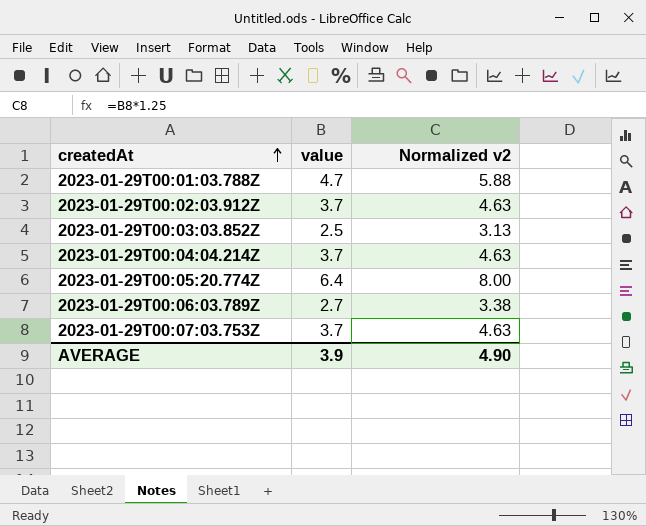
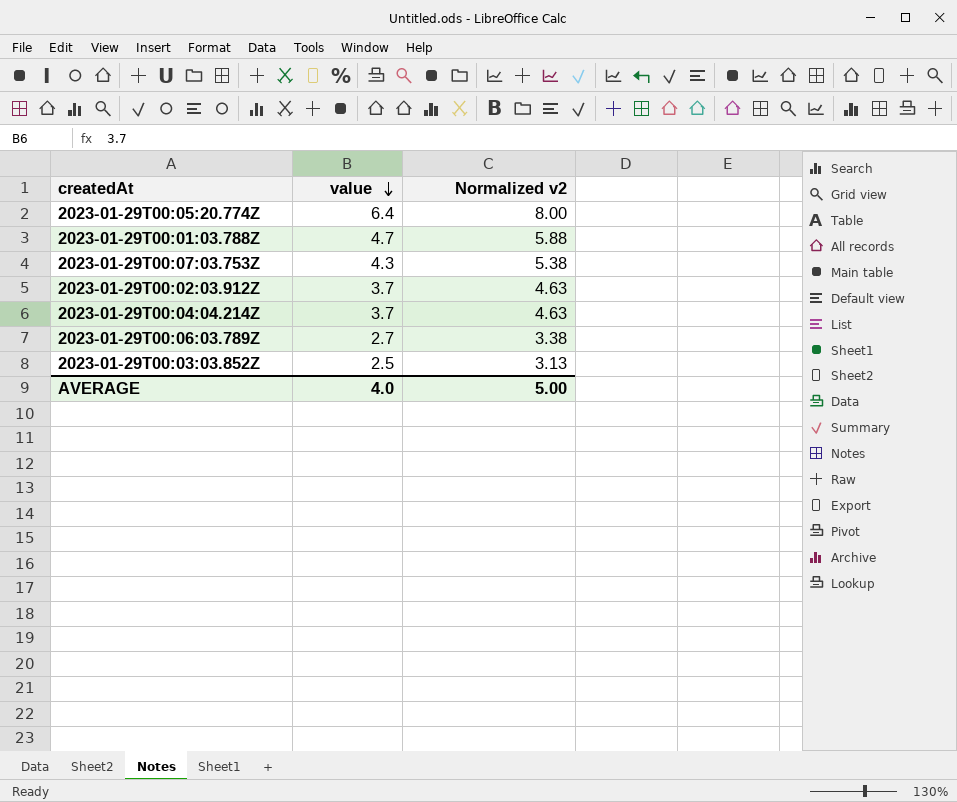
row order: createdAt ascending -> value descending
2023-01-29T00:07:03.753Z | value: 3.7 -> 4.3
2023-01-29T00:07:03.753Z | Normalized v2: 4.63 -> 5.38
AVERAGE | value: 3.9 -> 4.0
AVERAGE | Normalized v2: 4.90 -> 5.00

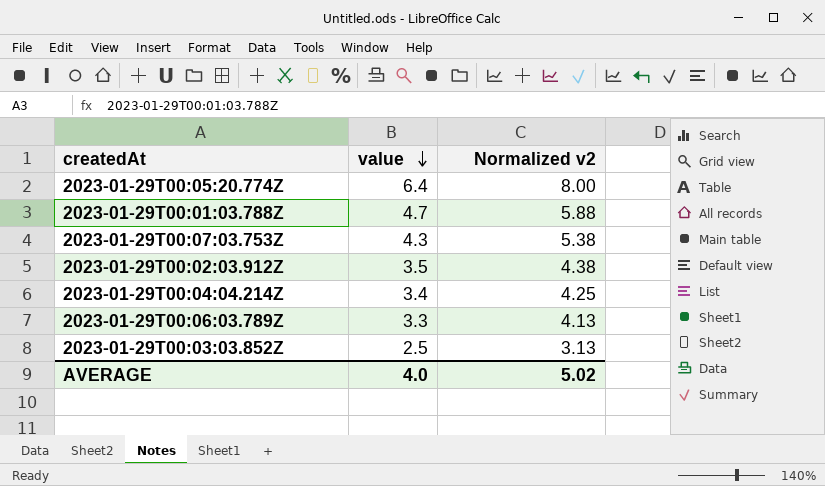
2023-01-29T00:02:03.912Z | value: 3.7 -> 3.5
2023-01-29T00:02:03.912Z | Normalized v2: 4.63 -> 4.38
2023-01-29T00:04:04.214Z | value: 3.7 -> 3.4
2023-01-29T00:04:04.214Z | Normalized v2: 4.63 -> 4.25
2023-01-29T00:06:03.789Z | value: 2.7 -> 3.3
2023-01-29T00:06:03.789Z | Normalized v2: 3.38 -> 4.13
AVERAGE | Normalized v2: 5.00 -> 5.02

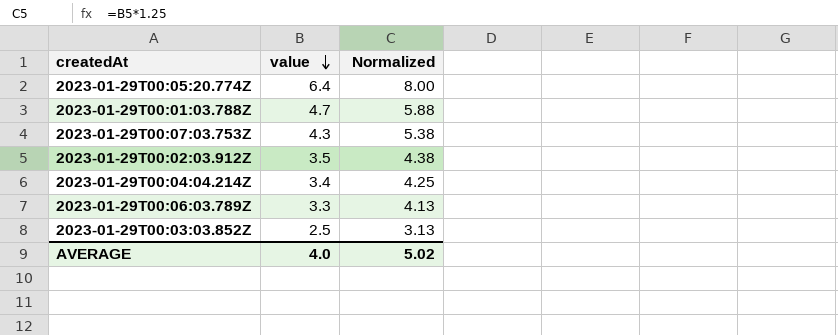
column name: Normalized v2 -> Normalized

